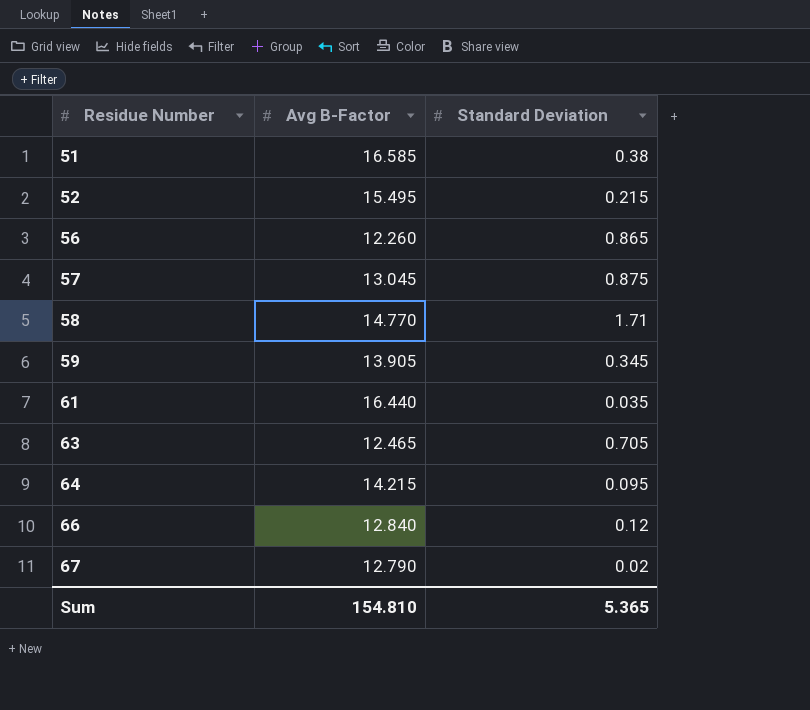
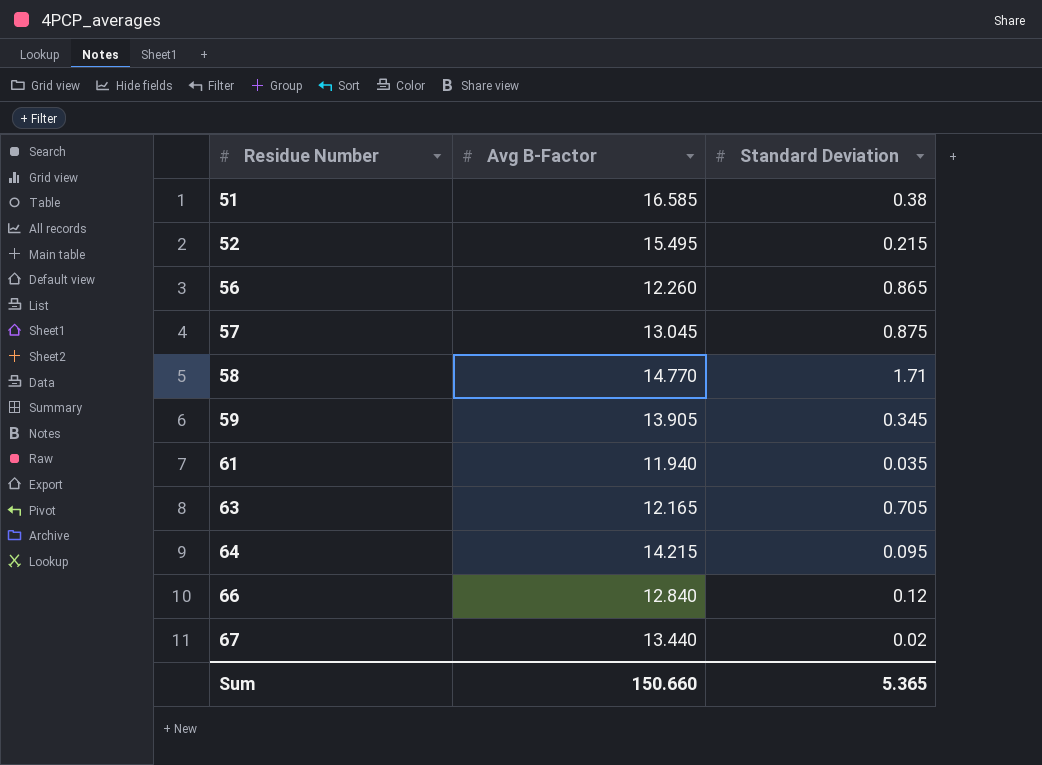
61 | Avg B-Factor: 16.440 -> 11.940
63 | Avg B-Factor: 12.465 -> 12.165
67 | Avg B-Factor: 12.790 -> 13.440
Sum | Avg B-Factor: 154.810 -> 150.660

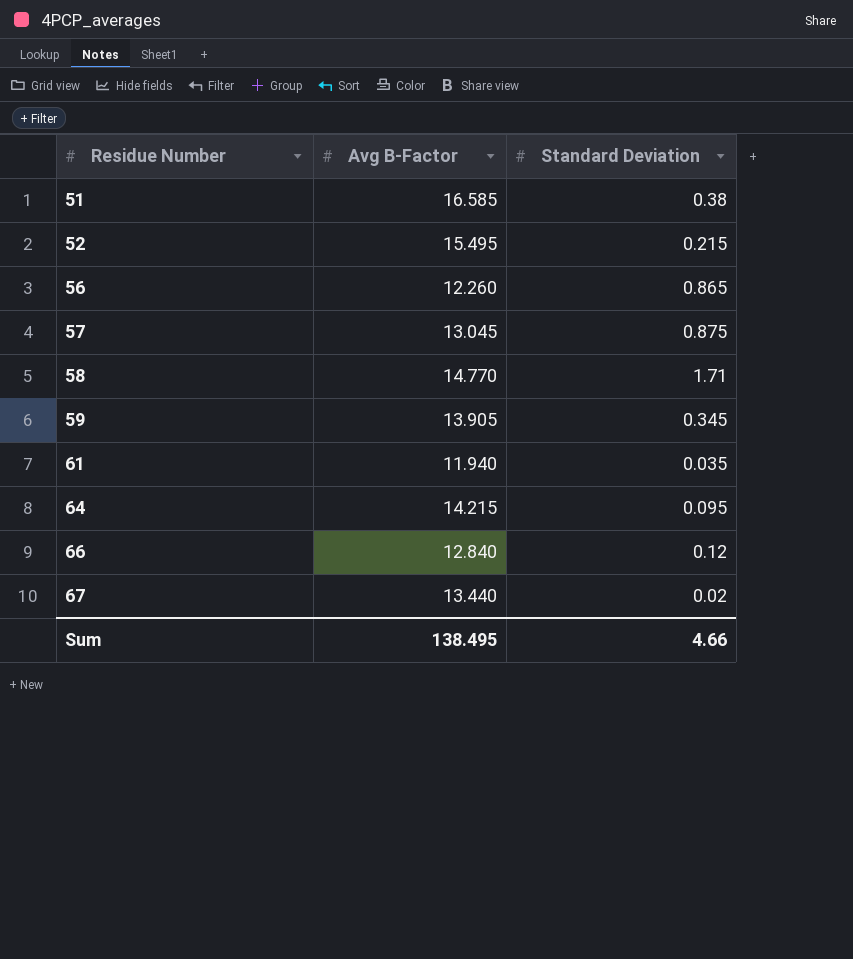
row 63: 12.165 | 0.705 -> none
Sum | Avg B-Factor: 150.660 -> 138.495
Sum | Standard Deviation: 5.365 -> 4.66

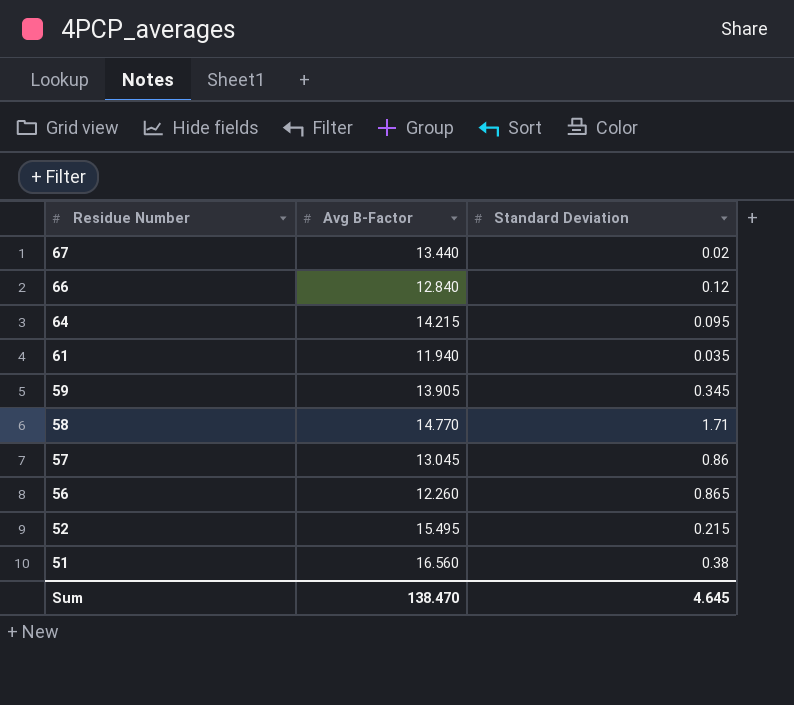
row order: Residue Number ascending -> Residue Number descending
57 | Standard Deviation: 0.875 -> 0.86
51 | Avg B-Factor: 16.585 -> 16.560
Sum | Avg B-Factor: 138.495 -> 138.470
Sum | Standard Deviation: 4.66 -> 4.645

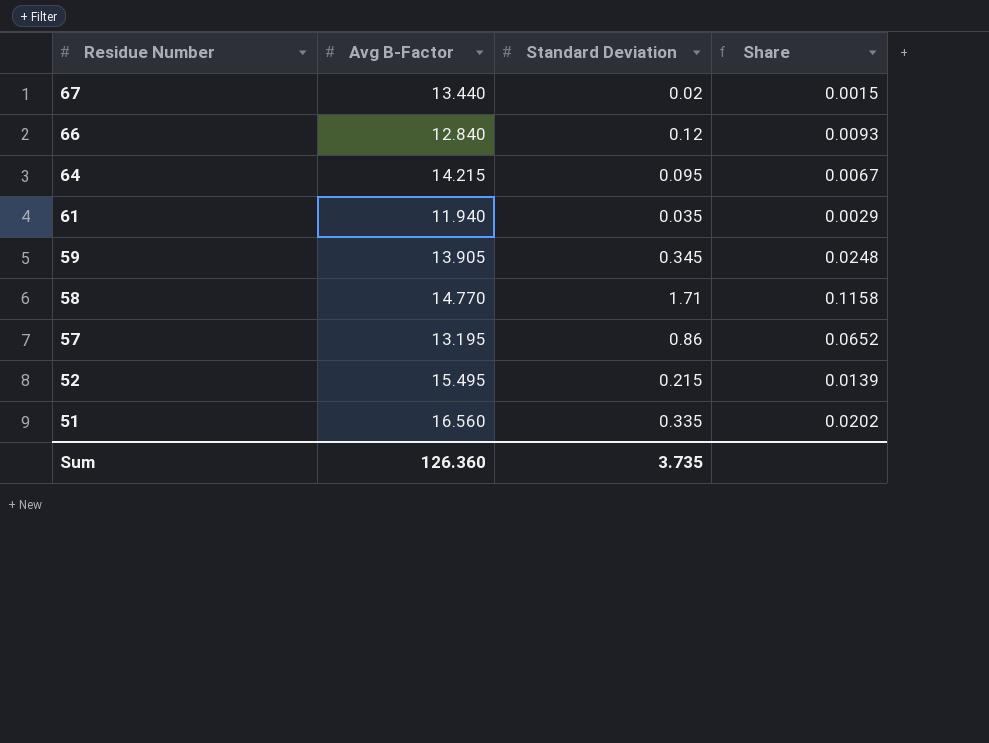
column Share | formula: none -> [Standard Deviation] / [Avg B-Factor]
row 56: 12.260 | 0.865 -> none
57 | Avg B-Factor: 13.045 -> 13.195
51 | Standard Deviation: 0.38 -> 0.335
Sum | Avg B-Factor: 138.470 -> 126.360
Sum | Standard Deviation: 4.645 -> 3.735

